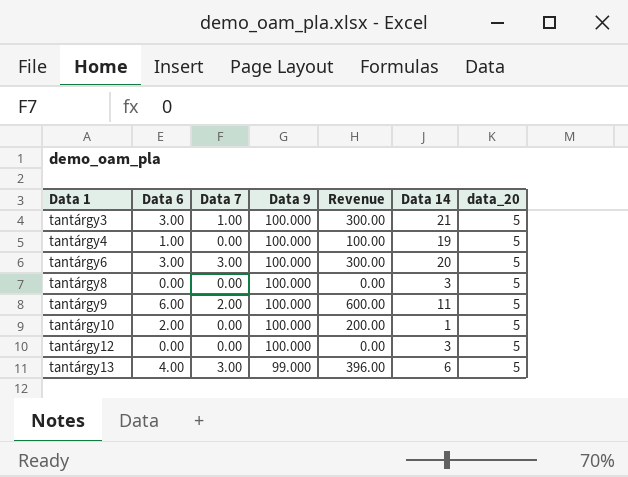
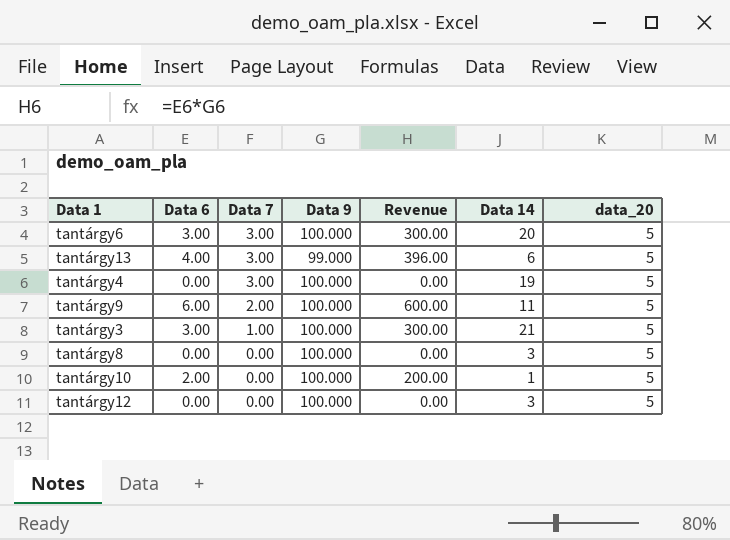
row order: Data 1 ascending -> Data 7 descending
tantárgy4 | Data 6: 1.00 -> 0.00
tantárgy4 | Data 7: 0.00 -> 3.00
tantárgy4 | Revenue: 100.00 -> 0.00

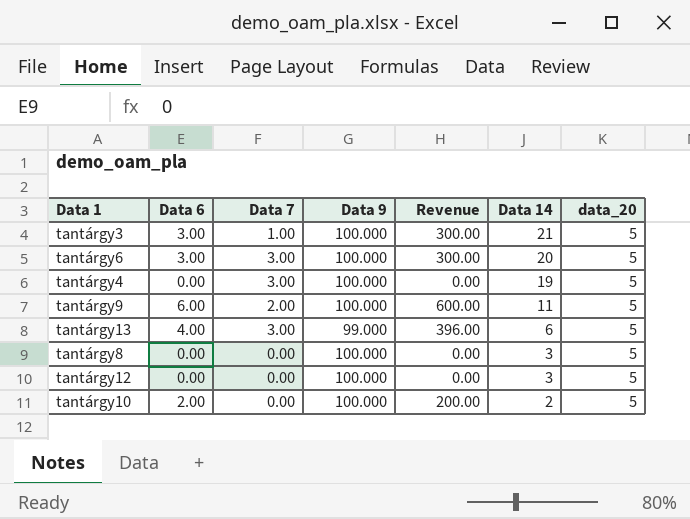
row order: Data 7 descending -> Data 14 descending
tantárgy10 | Data 14: 1 -> 2

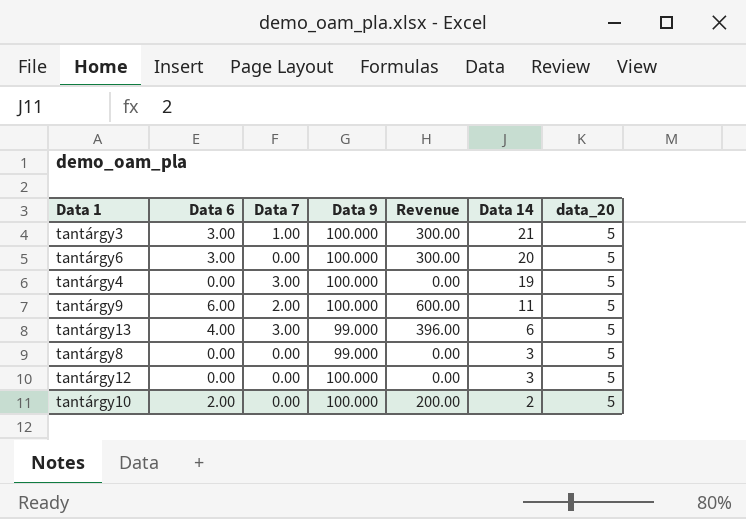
tantárgy6 | Data 7: 3.00 -> 0.00
tantárgy8 | Data 9: 100.000 -> 99.000

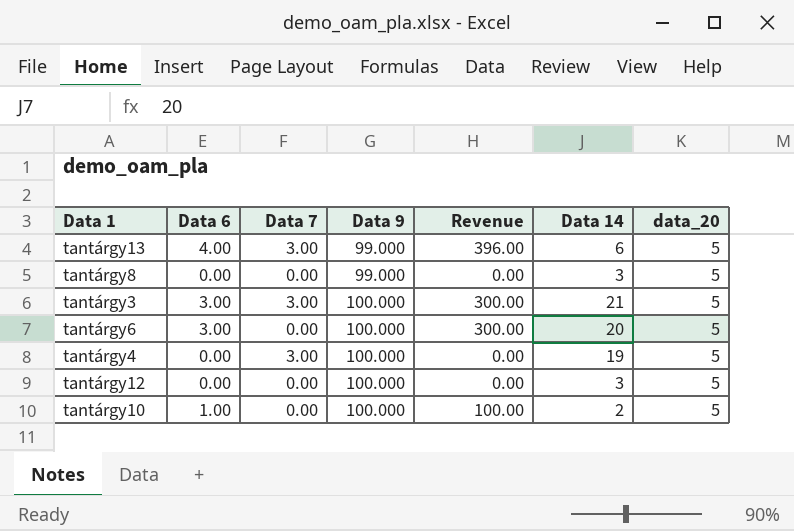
row order: Data 14 descending -> Data 9 ascending
row tantárgy9: 6.00 | 2.00 | 100.000 | 600.00 | 11 | 5 -> none
tantárgy3 | Data 7: 1.00 -> 3.00
tantárgy10 | Data 6: 2.00 -> 1.00
tantárgy10 | Revenue: 200.00 -> 100.00

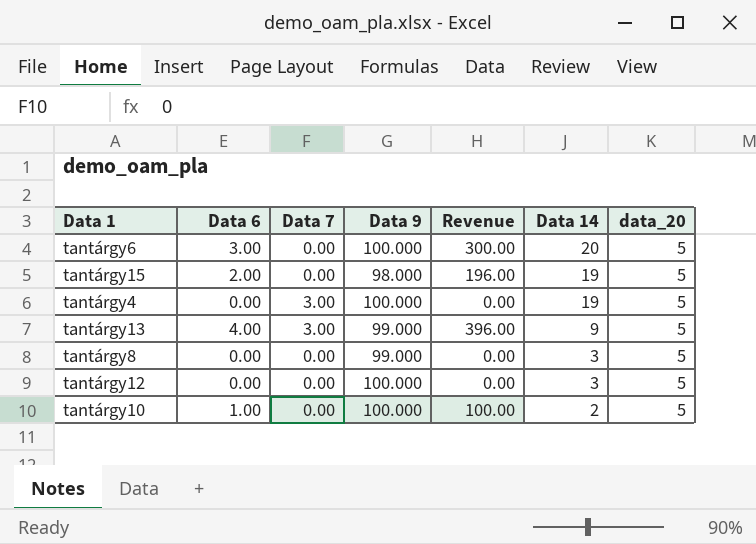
row order: Data 9 ascending -> Data 14 descending
row tantárgy3: 3.00 | 3.00 | 100.000 | 300.00 | 21 | 5 -> none
row tantárgy15: none -> 2.00 | 0.00 | 98.000 | 196.00 | 19 | 5
tantárgy13 | Data 14: 6 -> 9

